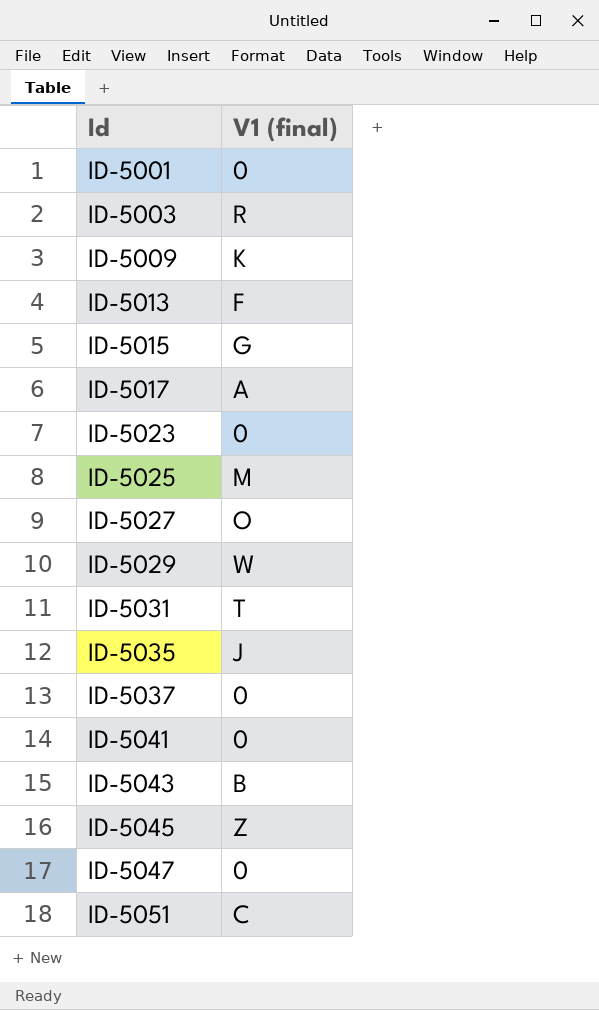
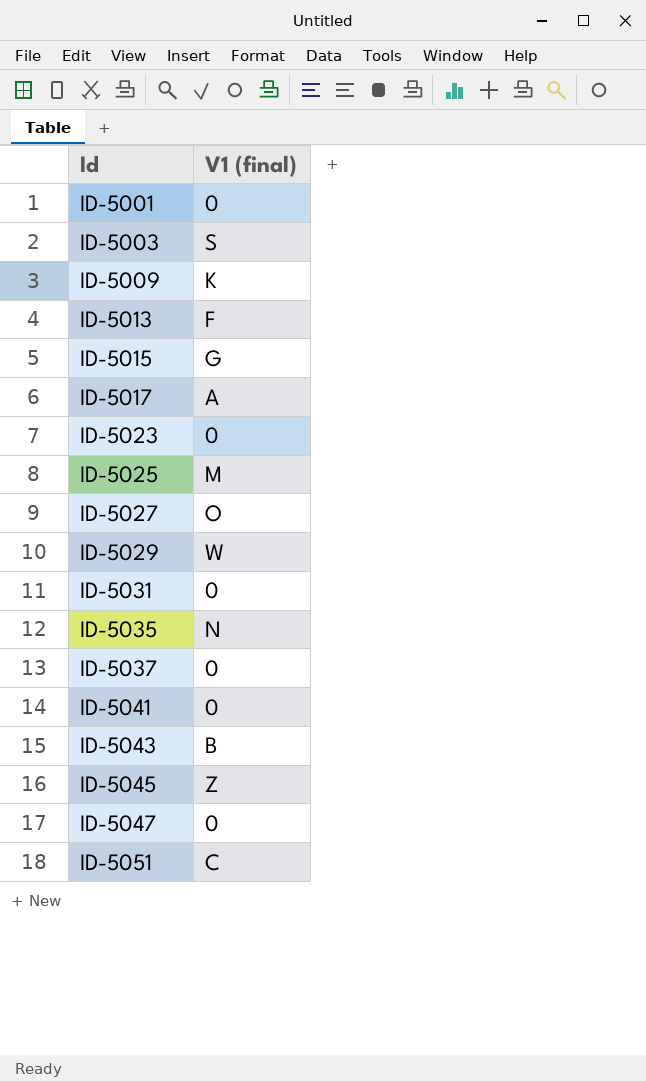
ID-5003 | V1 (final): R -> S
ID-5031 | V1 (final): T -> 0
ID-5035 | V1 (final): J -> N

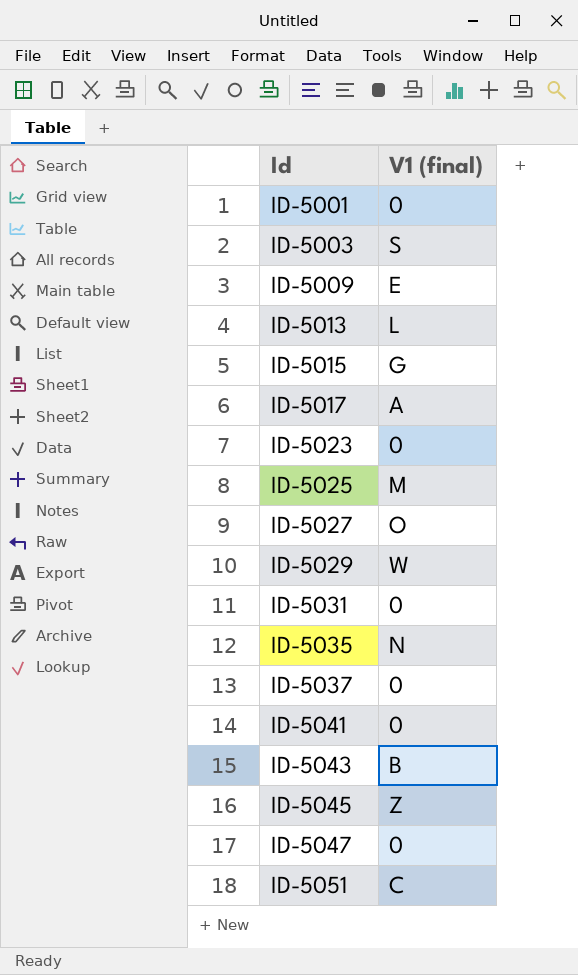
ID-5009 | V1 (final): K -> E
ID-5013 | V1 (final): F -> L

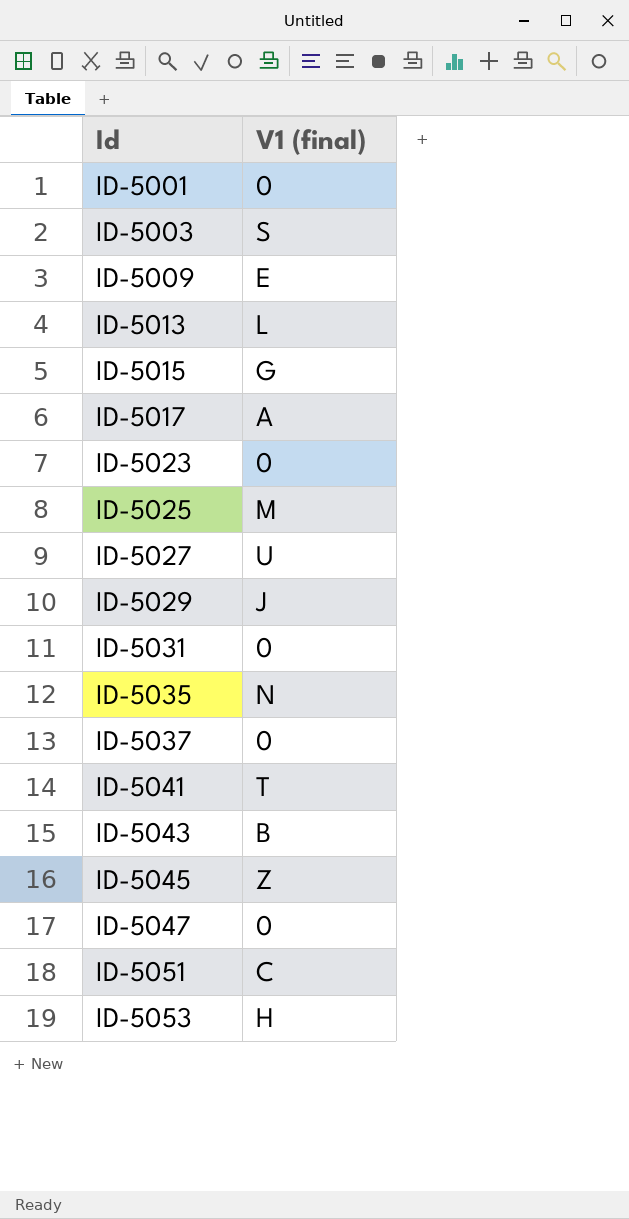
ID-5027 | V1 (final): O -> U
ID-5029 | V1 (final): W -> J
ID-5041 | V1 (final): 0 -> T
row ID-5053: none -> H

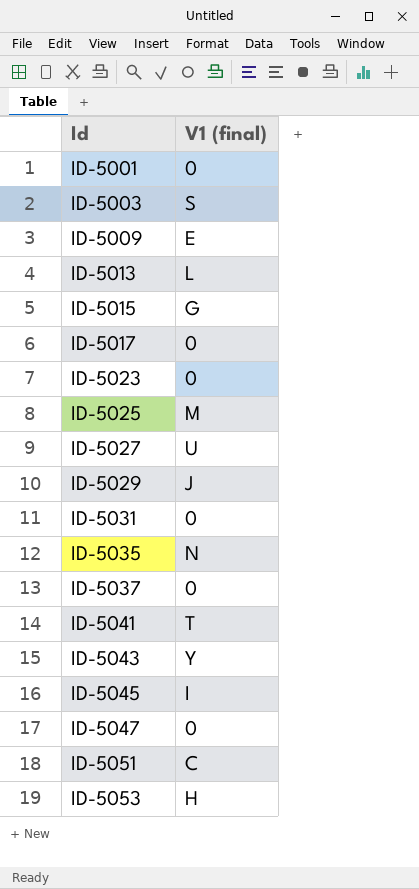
ID-5017 | V1 (final): A -> 0
ID-5043 | V1 (final): B -> Y
ID-5045 | V1 (final): Z -> I

